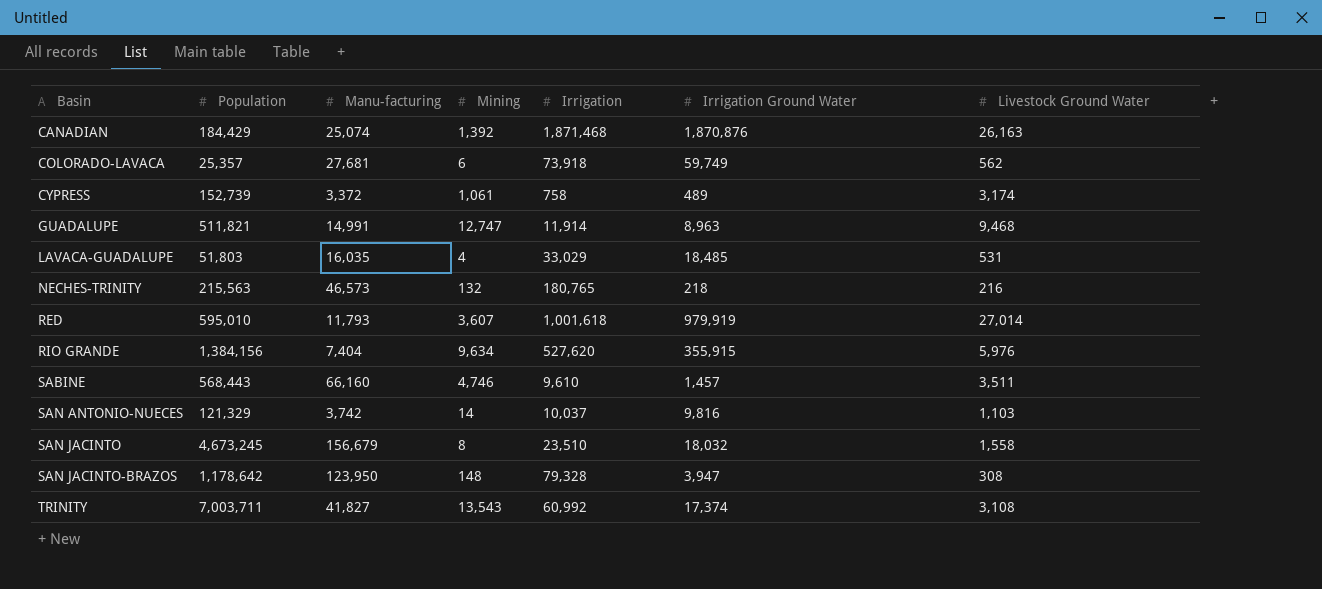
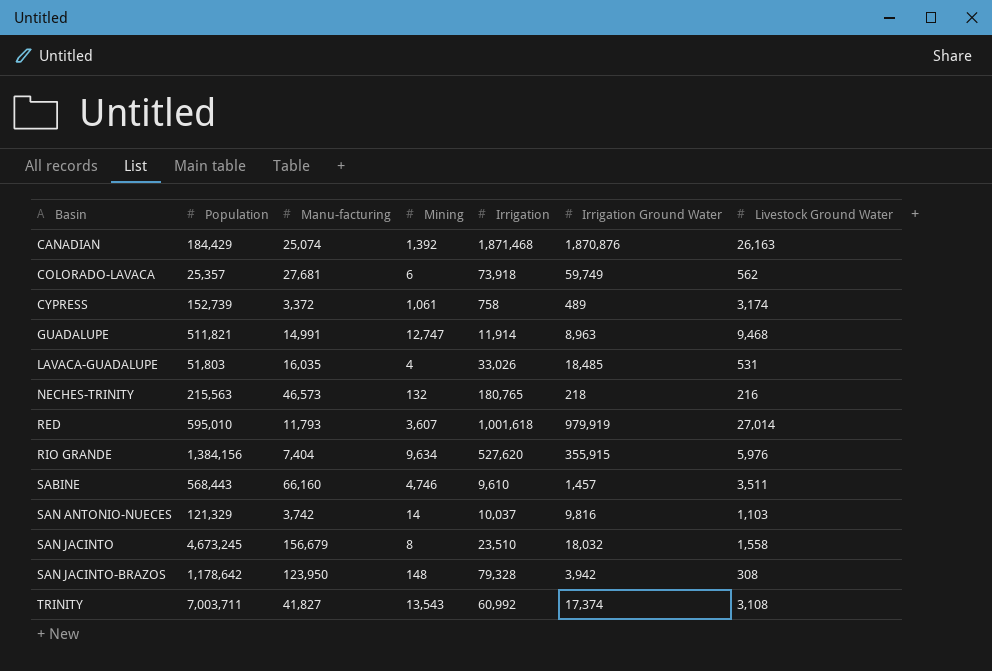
LAVACA-GUADALUPE | Irrigation: 33,029 -> 33,026
SAN JACINTO-BRAZOS | Irrigation Ground Water: 3,947 -> 3,942

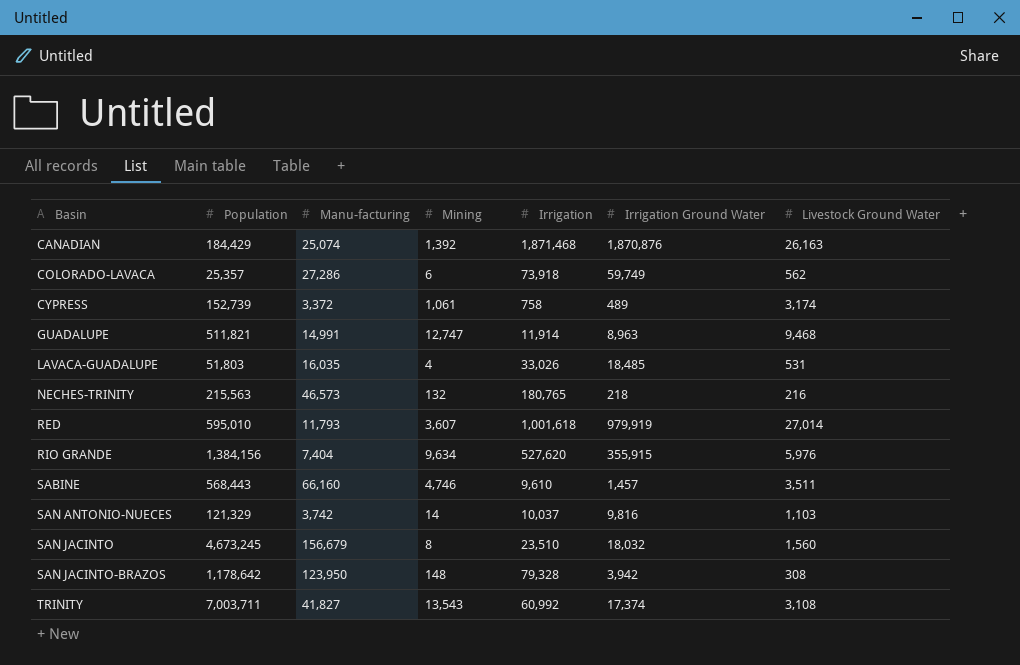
COLORADO-LAVACA | Manu-facturing: 27,681 -> 27,286
SAN JACINTO | Livestock Ground Water: 1,558 -> 1,560

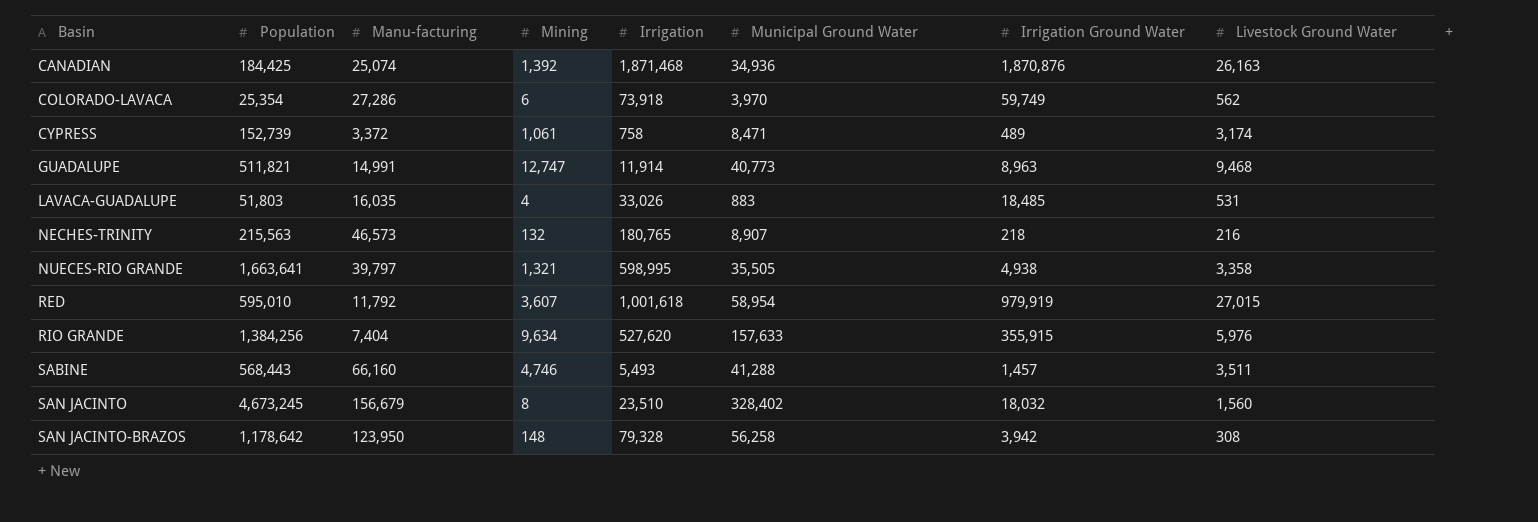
column Municipal Ground Water | position: none -> 6
row SAN ANTONIO-NUECES: 121,329 | 3,742 | 14 | 10,037 | 9,816 | 1,103 -> none
row TRINITY: 7,003,711 | 41,827 | 13,543 | 60,992 | 17,374 | 3,108 -> none
CANADIAN | Population: 184,429 -> 184,425
COLORADO-LAVACA | Population: 25,357 -> 25,354
row NUECES-RIO GRANDE: none -> 1,663,641 | 39,797 | 1,321 | 598,995 | 35,505 | 4,938 | 3,358
RED | Manu-facturing: 11,793 -> 11,792
RED | Livestock Ground Water: 27,014 -> 27,015
RIO GRANDE | Population: 1,384,156 -> 1,384,256
SABINE | Irrigation: 9,610 -> 5,493

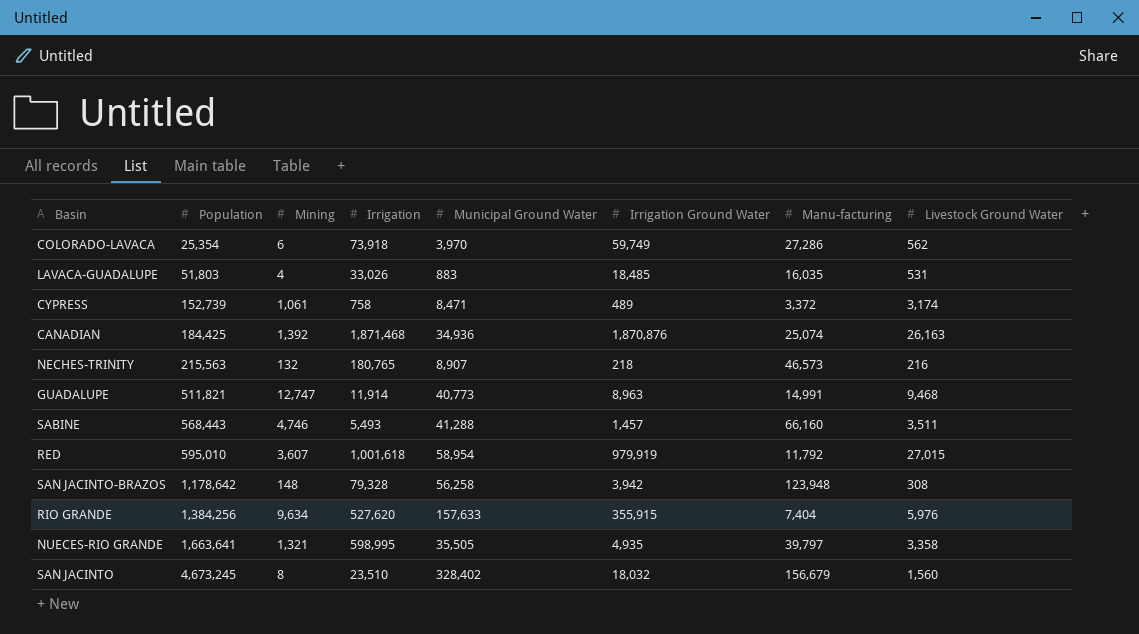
row order: Basin ascending -> Population ascending
column Manu-facturing | position: 3 -> 7
SAN JACINTO-BRAZOS | Manu-facturing: 123,950 -> 123,948
NUECES-RIO GRANDE | Irrigation Ground Water: 4,938 -> 4,935

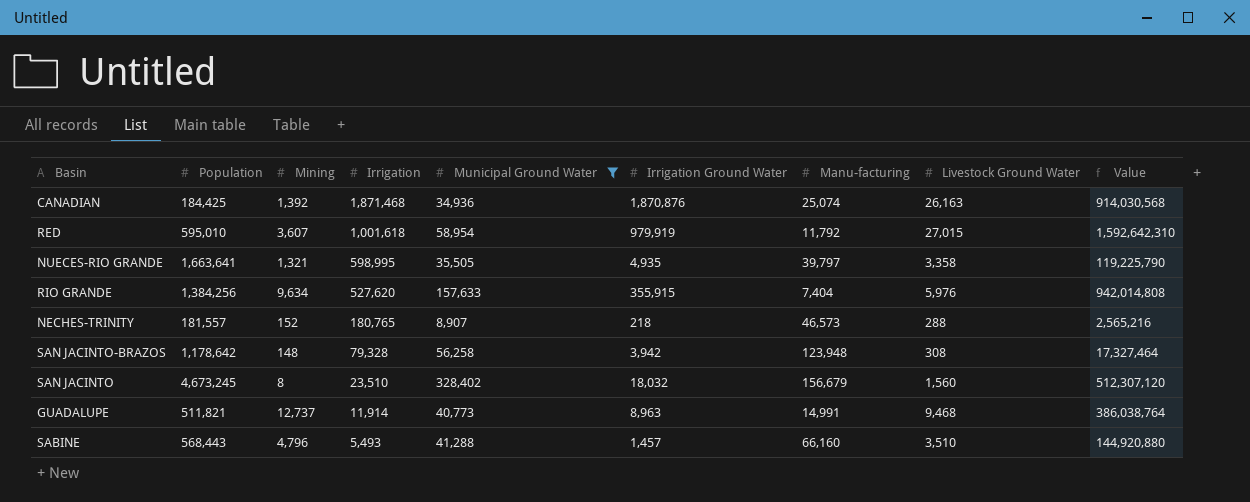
filter: none -> Municipal Ground Water >= 8,907
row order: Population ascending -> Irrigation descending
column Value | formula: none -> [Municipal Ground Water] * [Livestock Ground Water]
NECHES-TRINITY | Population: 215,563 -> 181,557
NECHES-TRINITY | Mining: 132 -> 152
NECHES-TRINITY | Livestock Ground Water: 216 -> 288
GUADALUPE | Mining: 12,747 -> 12,737
SABINE | Mining: 4,746 -> 4,796
SABINE | Livestock Ground Water: 3,511 -> 3,510

